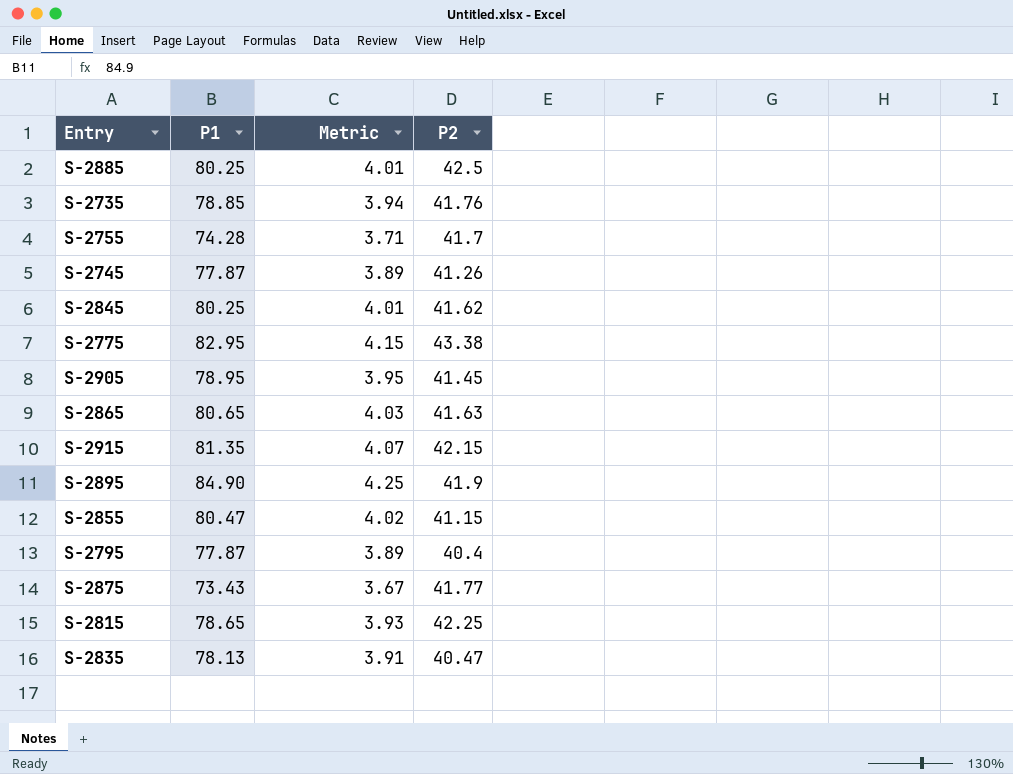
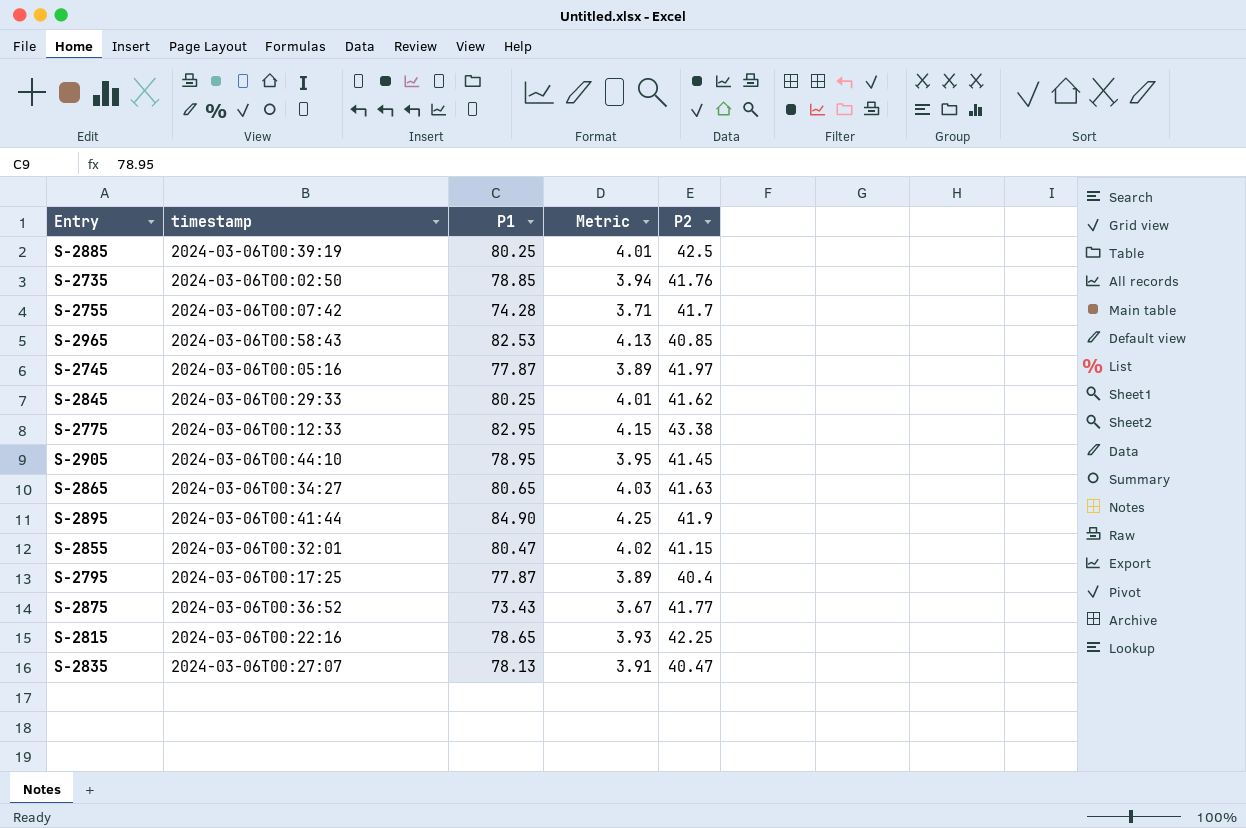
column timestamp | position: none -> 2
row S-2915: 81.35 | 4.07 | 42.15 -> none
row S-2965: none -> 2024-03-06T00:58:43 | 82.53 | 4.13 | 40.85
S-2745 | P2: 41.26 -> 41.97

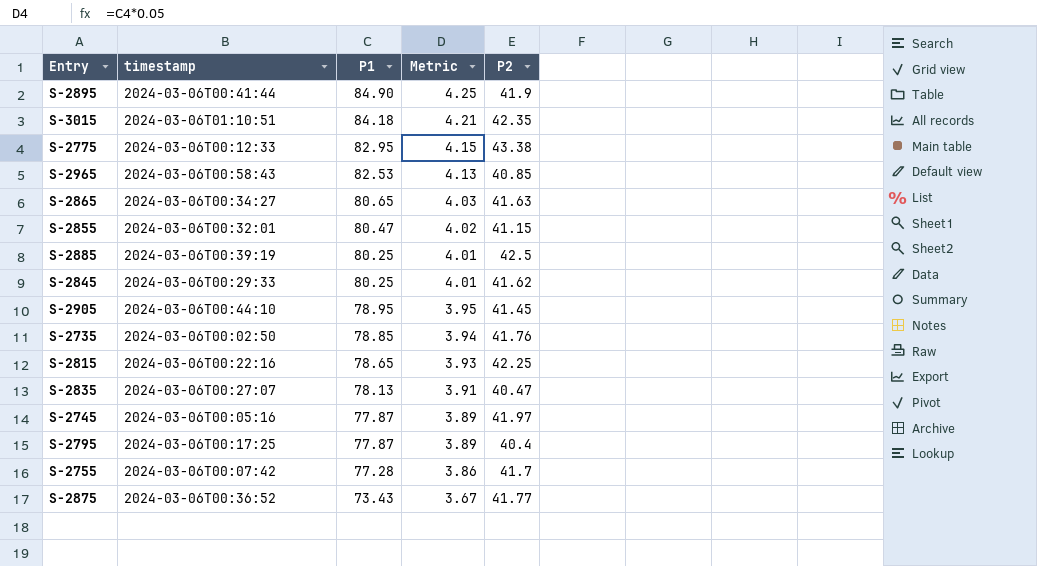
row order: none -> P1 descending
row S-3015: none -> 2024-03-06T01:10:51 | 84.18 | 4.21 | 42.35
S-2755 | P1: 74.28 -> 77.28
S-2755 | Metric: 3.71 -> 3.86

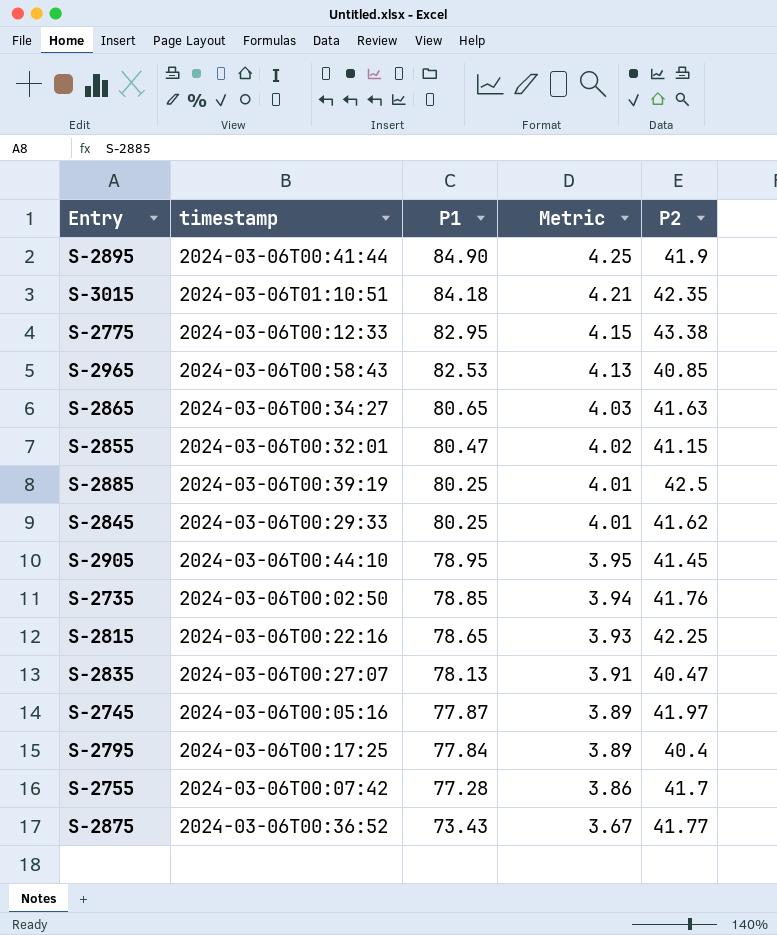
S-2795 | P1: 77.87 -> 77.84

